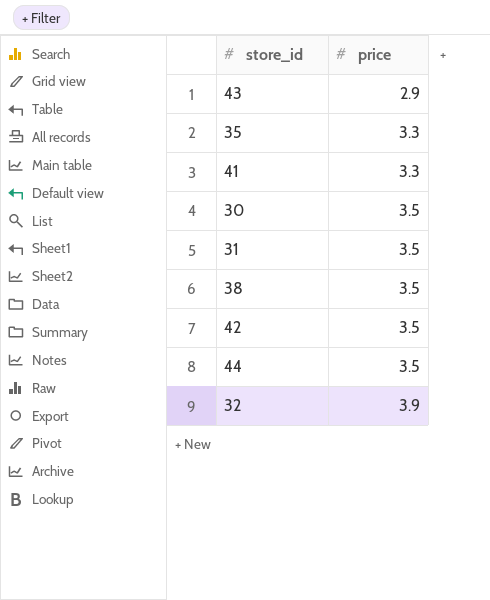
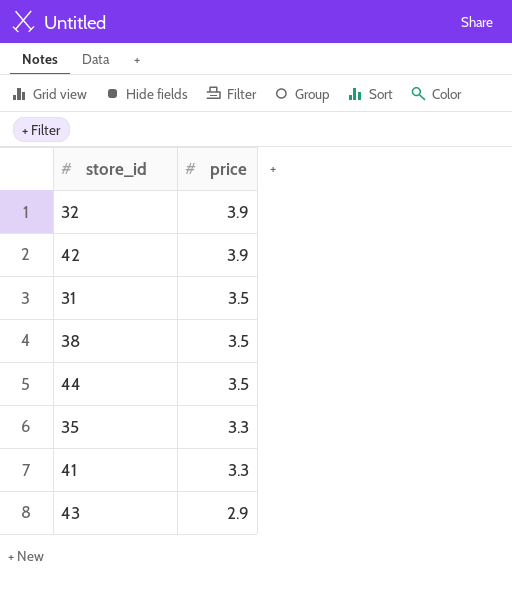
row order: price ascending -> price descending
row 30: 3.5 -> none
42 | price: 3.5 -> 3.9

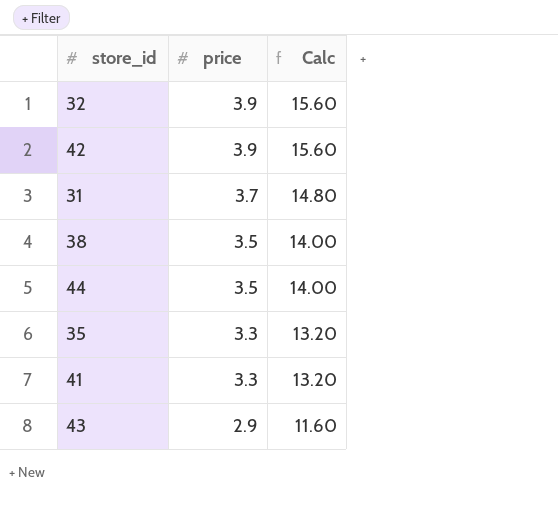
column Calc | formula: none -> [price] * 4
31 | price: 3.5 -> 3.7

